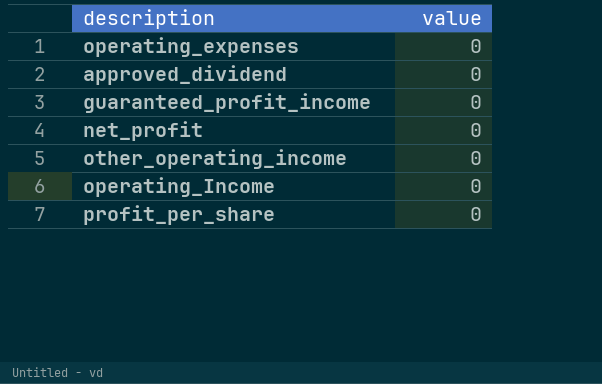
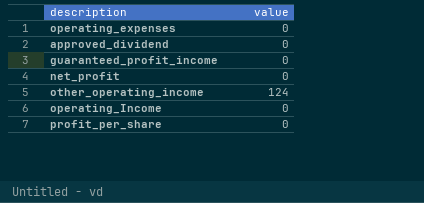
other_operating_income | value: 0 -> 124

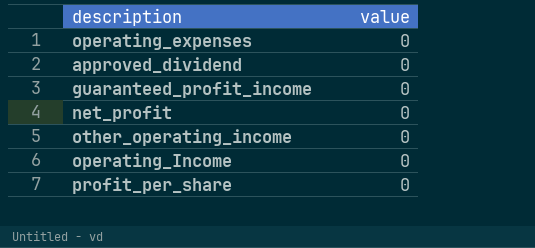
other_operating_income | value: 124 -> 0

